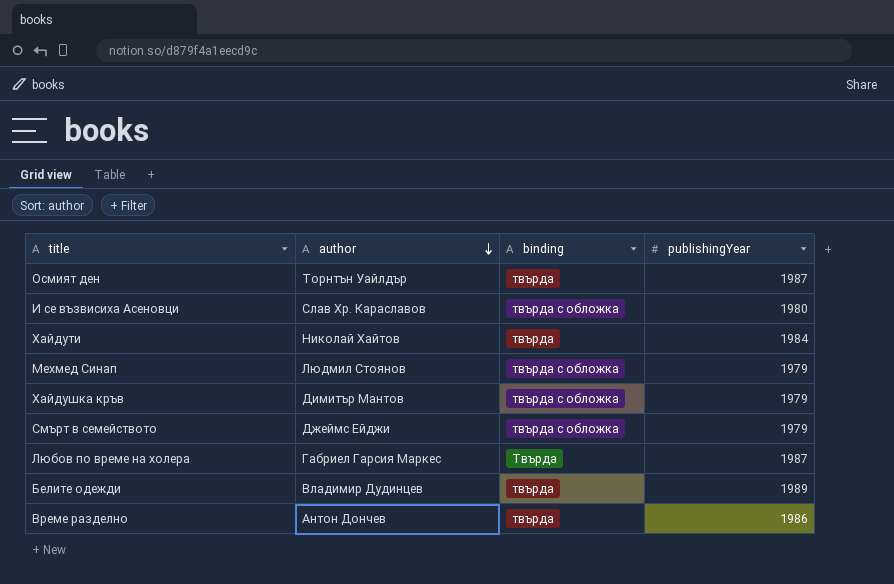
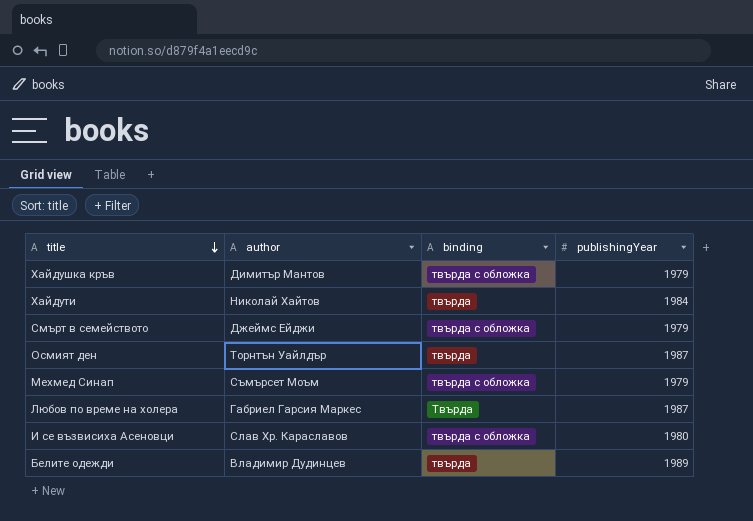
row order: author descending -> title descending
row Време разделно: Антон Дончев | твърда | 1986 -> none
Мехмед Синап | author: Людмил Стоянов -> Съмърсет Моъм

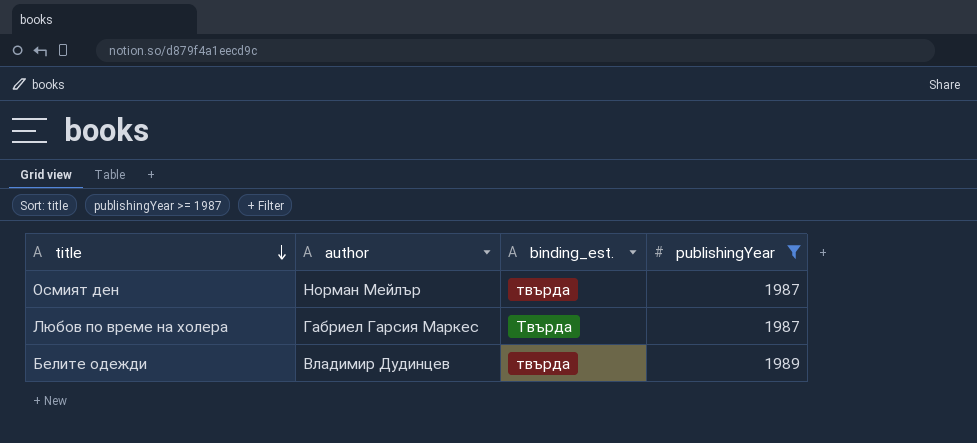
filter: none -> publishingYear >= 1987
column name: binding -> binding_est.
Осмият ден | author: Торнтън Уайлдър -> Норман Мейлър

